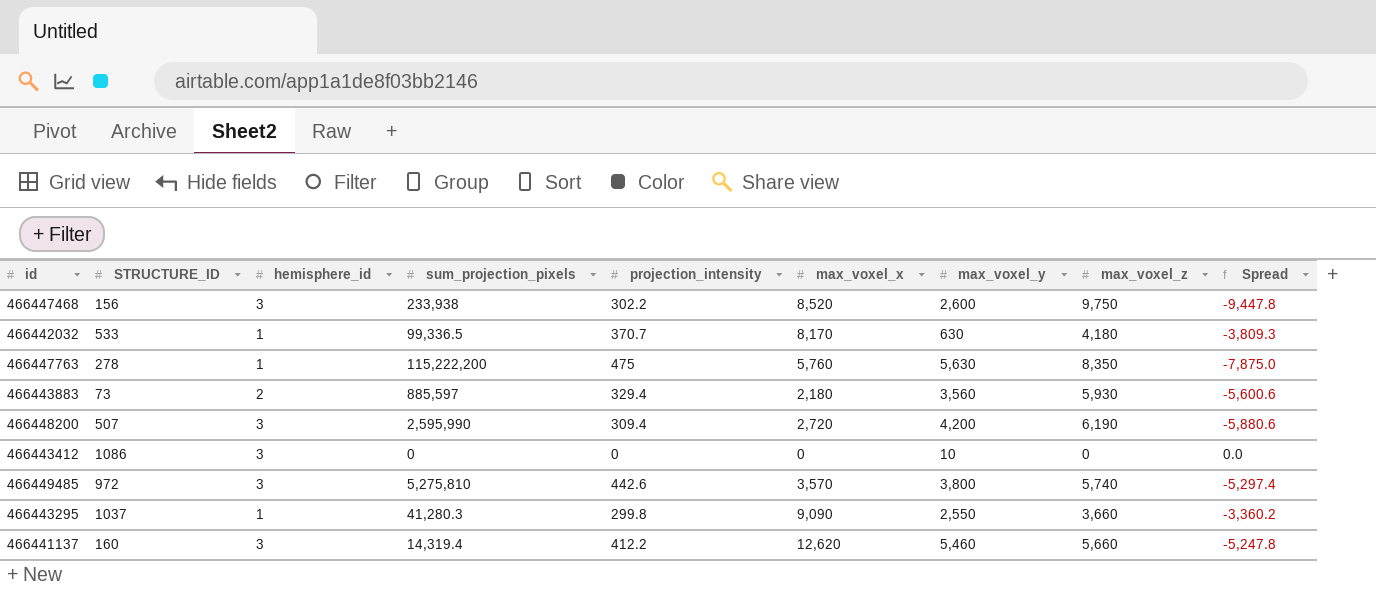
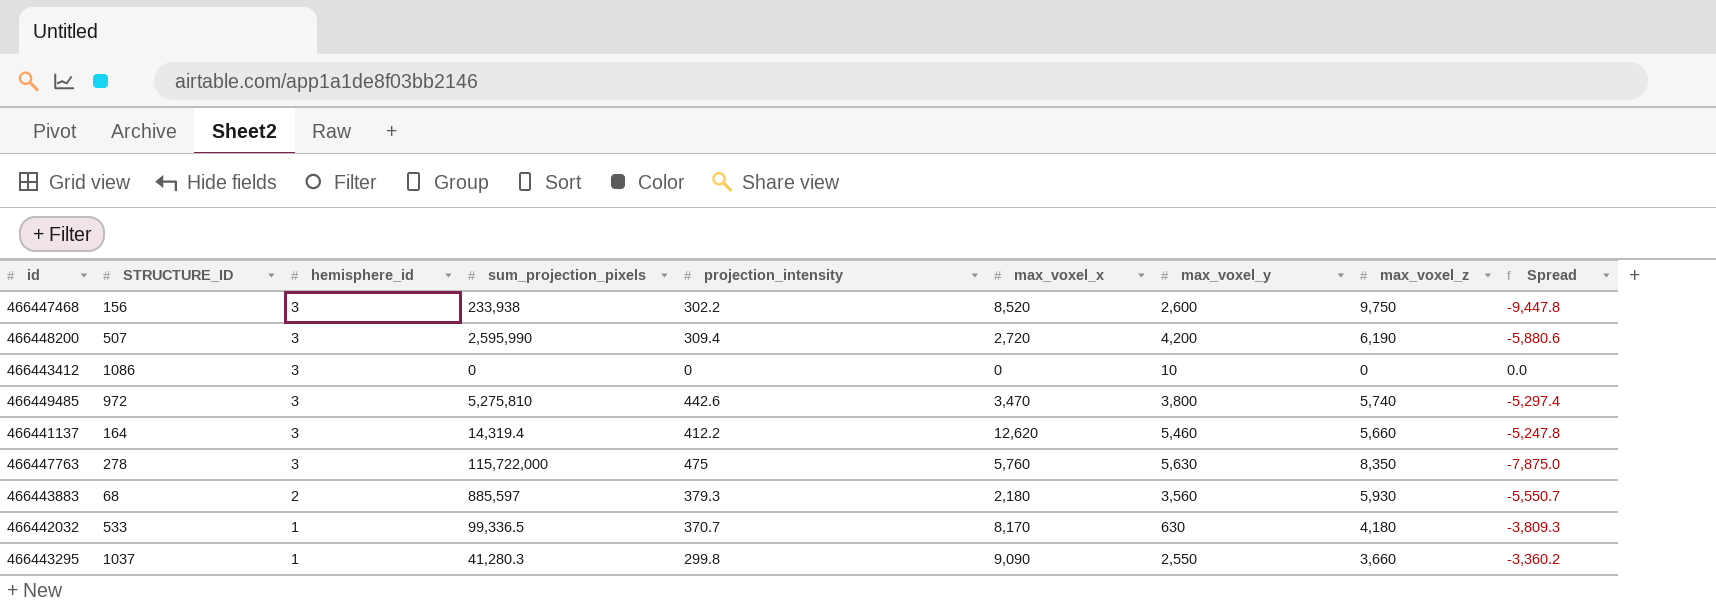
row order: none -> hemisphere_id descending
466449485 | max_voxel_x: 3,570 -> 3,470
466441137 | STRUCTURE_ID: 160 -> 164
466447763 | hemisphere_id: 1 -> 3
466447763 | sum_projection_pixels: 115,222,200 -> 115,722,000
466443883 | STRUCTURE_ID: 73 -> 68
466443883 | projection_intensity: 329.4 -> 379.3
466443883 | Spread: -5,600.6 -> -5,550.7

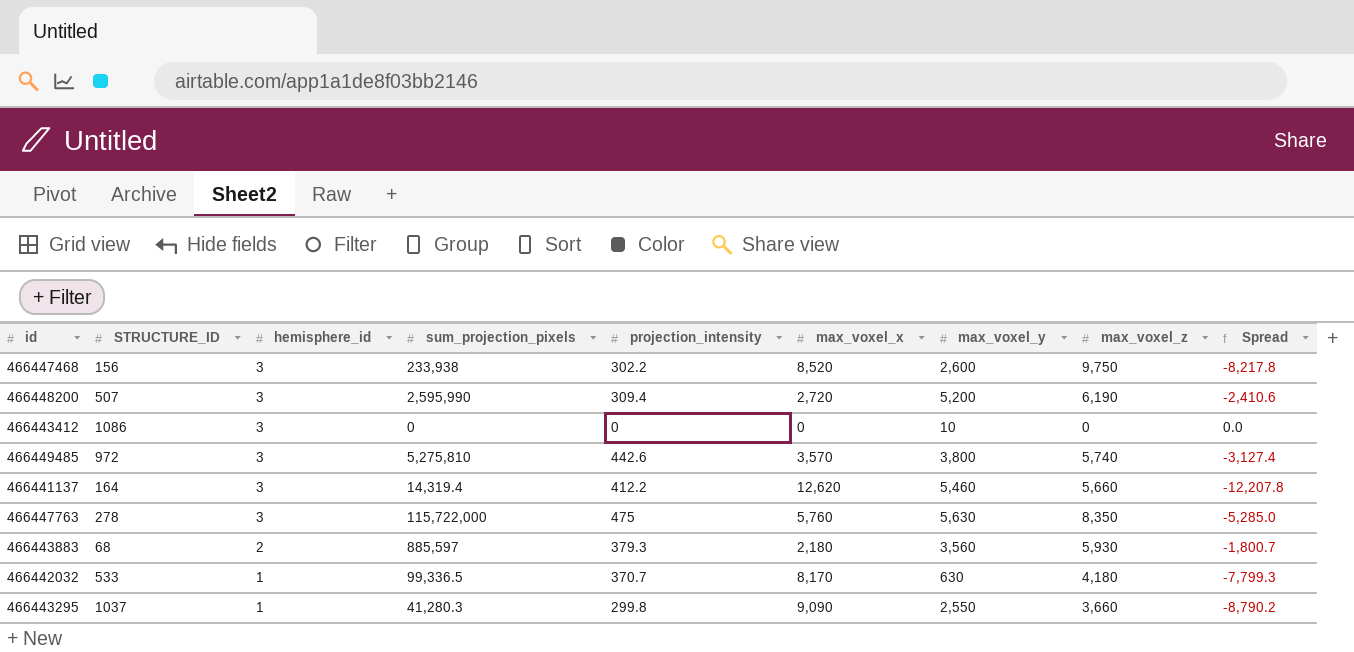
column Spread | formula: [projection_intensity] - [max_voxel_z] -> [projection_intensity] - [max_voxel_x]
466448200 | max_voxel_y: 4,200 -> 5,200
466449485 | max_voxel_x: 3,470 -> 3,570

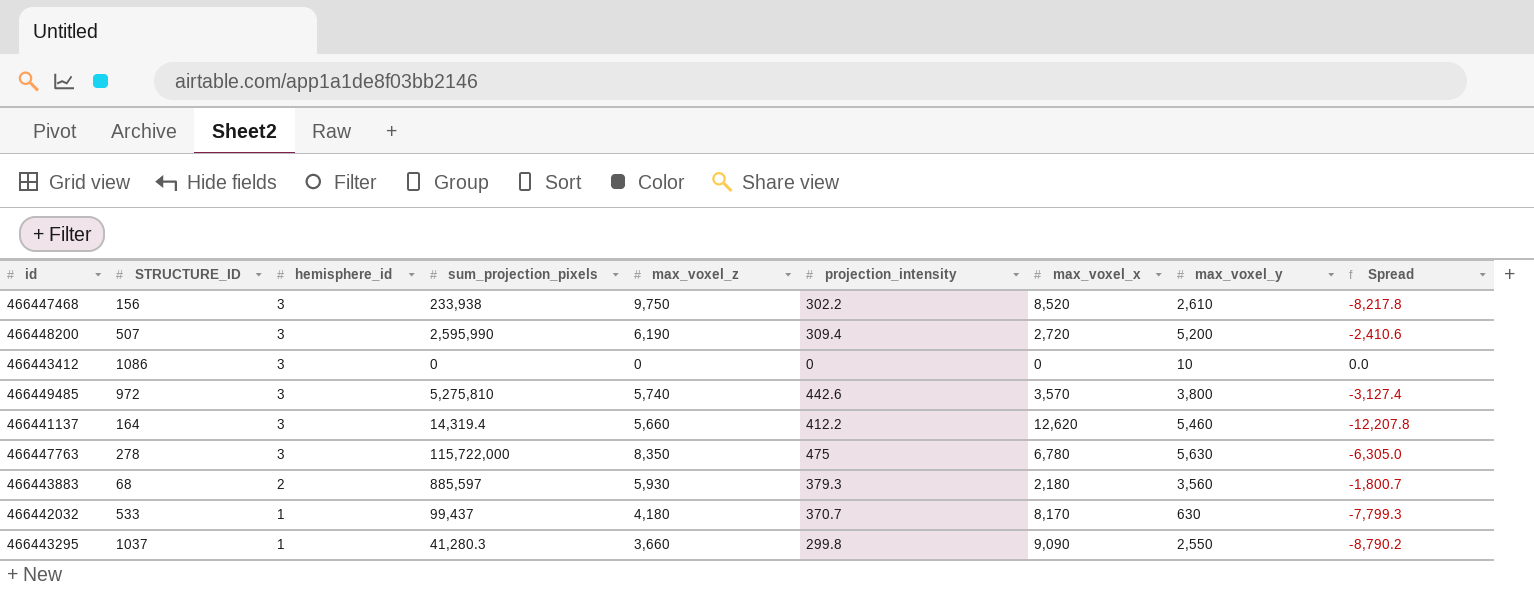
column max_voxel_z | position: 8 -> 5
466447468 | max_voxel_y: 2,600 -> 2,610
466447763 | max_voxel_x: 5,760 -> 6,780
466447763 | Spread: -5,285.0 -> -6,305.0
466442032 | sum_projection_pixels: 99,336.5 -> 99,437

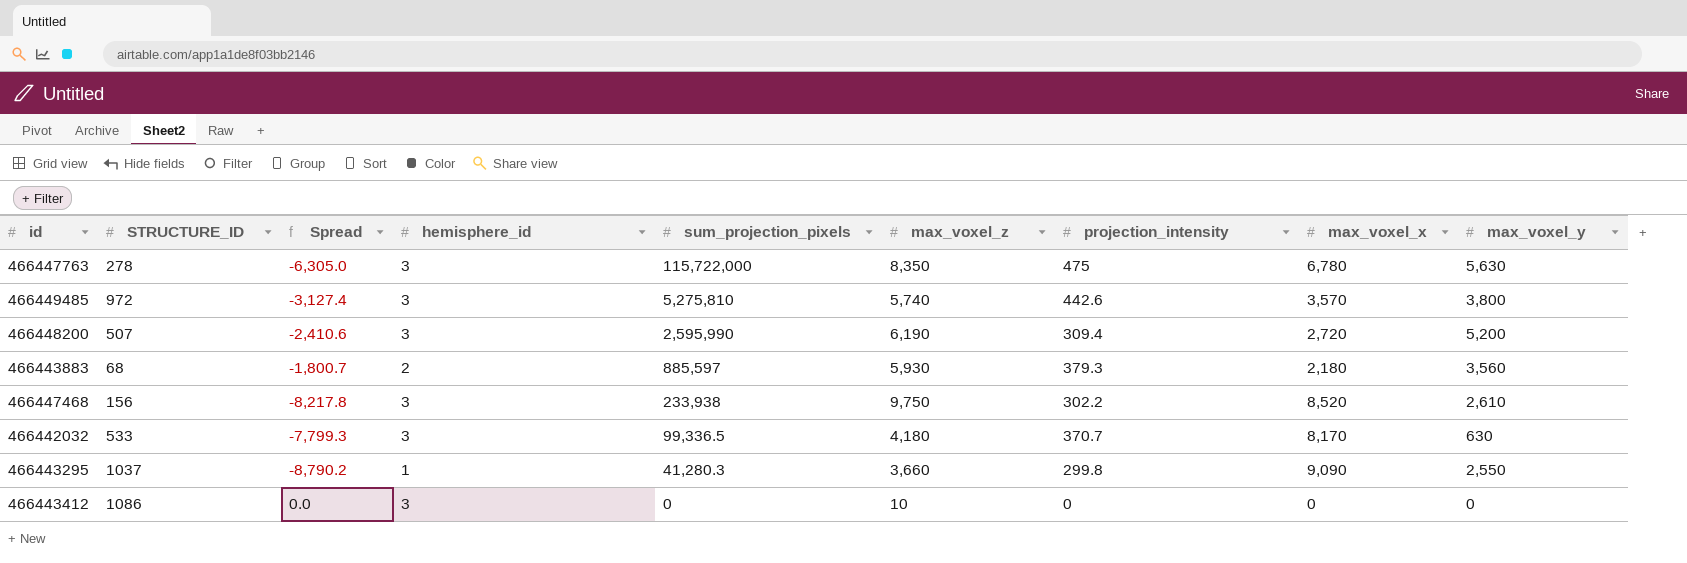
row order: hemisphere_id descending -> sum_projection_pixels descending
column Spread | position: 9 -> 3
row 466441137: 164 | 3 | 14,319.4 | 5,660 | 412.2 | 12,620 | 5,460 | -12,207.8 -> none
466442032 | hemisphere_id: 1 -> 3
466442032 | sum_projection_pixels: 99,437 -> 99,336.5
466443412 | max_voxel_z: 0 -> 10
466443412 | max_voxel_y: 10 -> 0

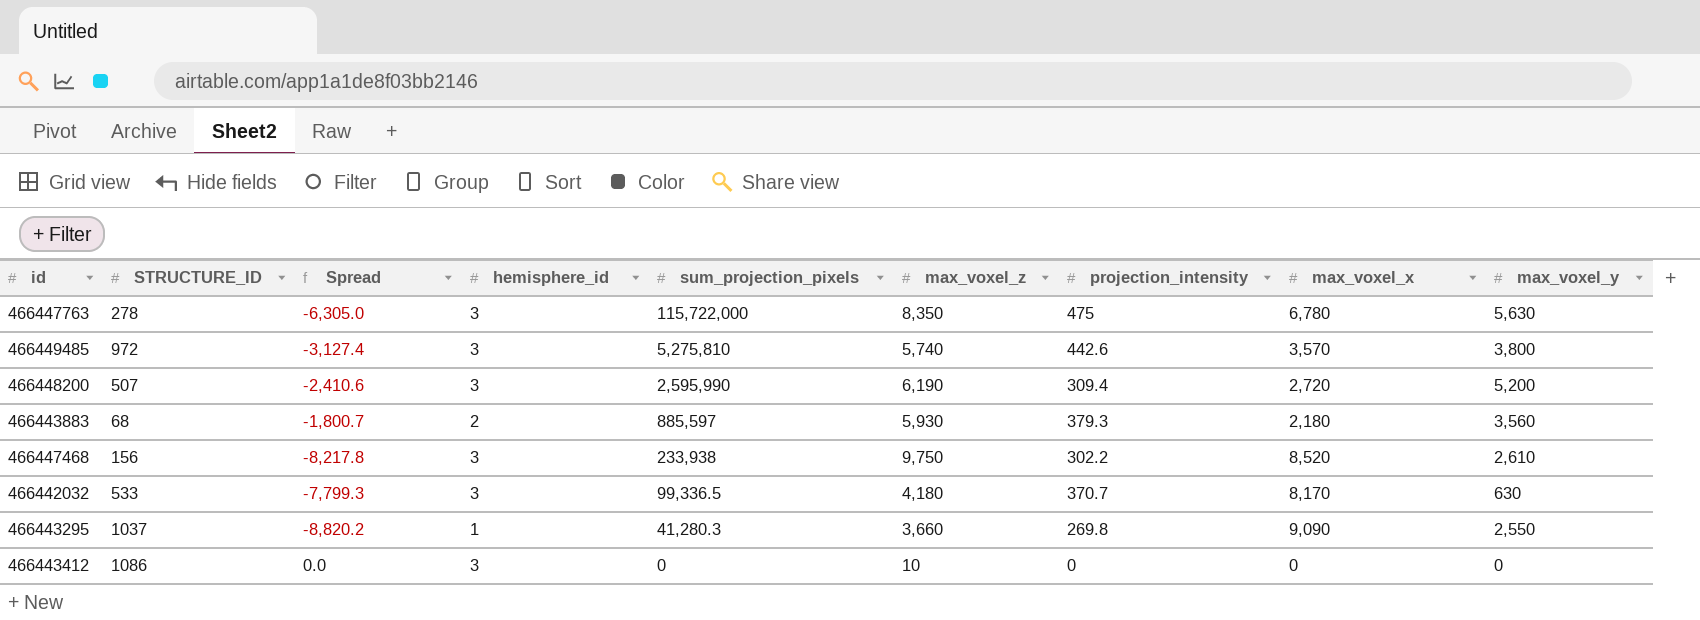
466443295 | Spread: -8,790.2 -> -8,820.2
466443295 | projection_intensity: 299.8 -> 269.8

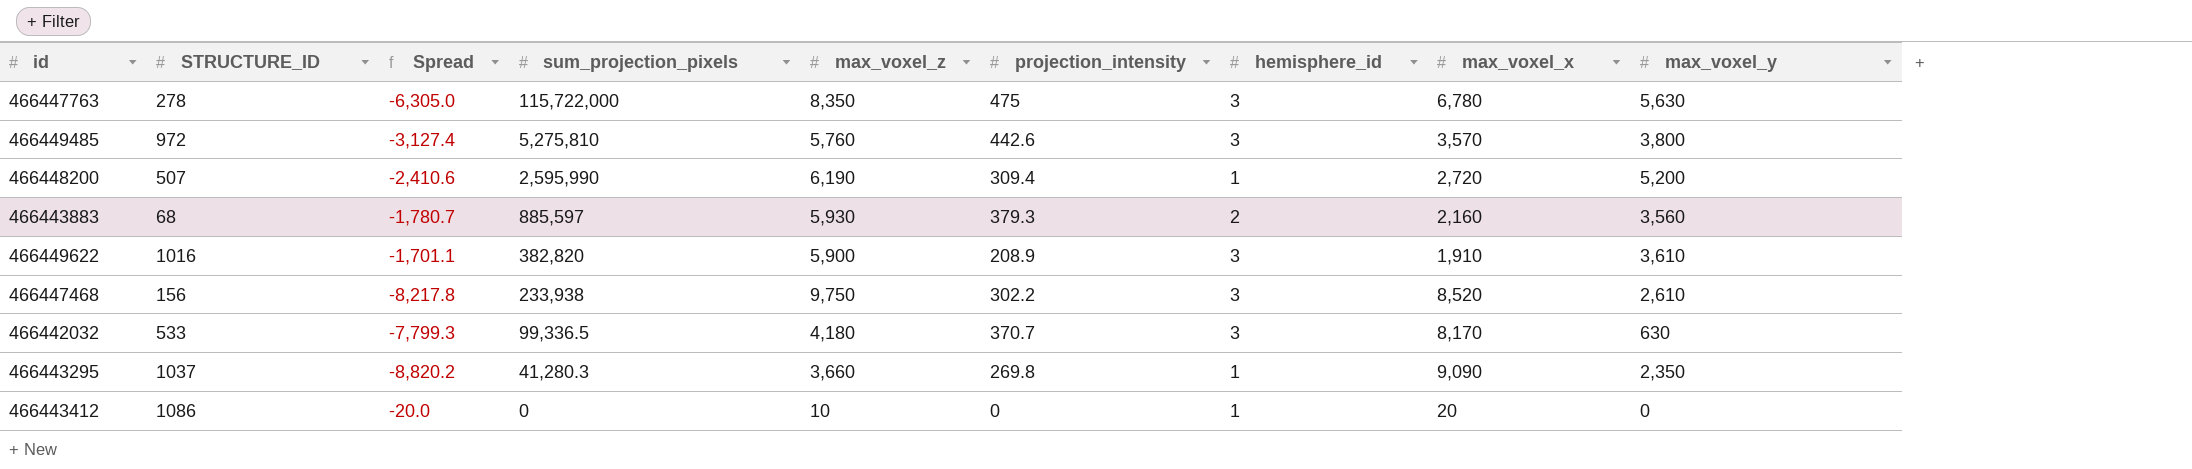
column hemisphere_id | position: 4 -> 7
466449485 | max_voxel_z: 5,740 -> 5,760
466448200 | hemisphere_id: 3 -> 1
466443883 | Spread: -1,800.7 -> -1,780.7
466443883 | max_voxel_x: 2,180 -> 2,160
row 466449622: none -> 1016 | -1,701.1 | 382,820 | 5,900 | 208.9 | 3 | 1,910 | 3,610
466443295 | max_voxel_y: 2,550 -> 2,350
466443412 | Spread: 0.0 -> -20.0
466443412 | hemisphere_id: 3 -> 1
466443412 | max_voxel_x: 0 -> 20

